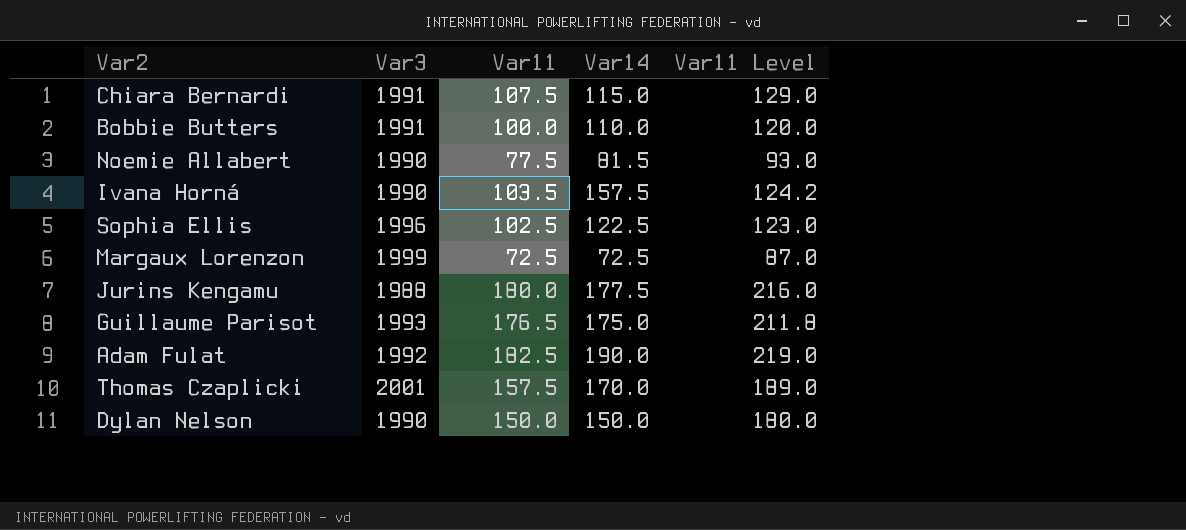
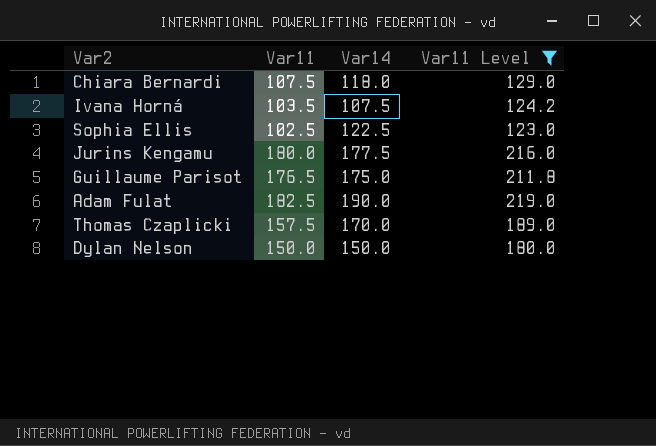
filter: none -> Var11 Level >= 123.0
column Var3 | position: 2 -> none
Chiara Bernardi | Var14: 115.0 -> 118.0
Ivana Horná | Var14: 157.5 -> 107.5

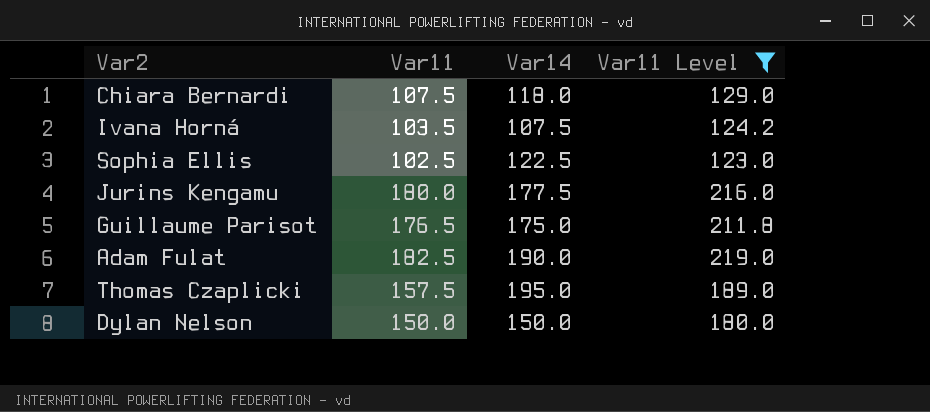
Thomas Czaplicki | Var14: 170.0 -> 195.0

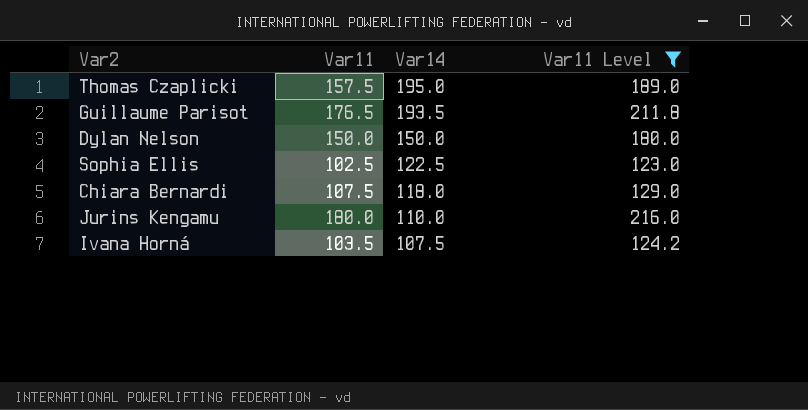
row order: none -> Var14 descending
row Adam Fulat: 182.5 | 190.0 | 219.0 -> none
Guillaume Parisot | Var14: 175.0 -> 193.5
Jurins Kengamu | Var14: 177.5 -> 110.0

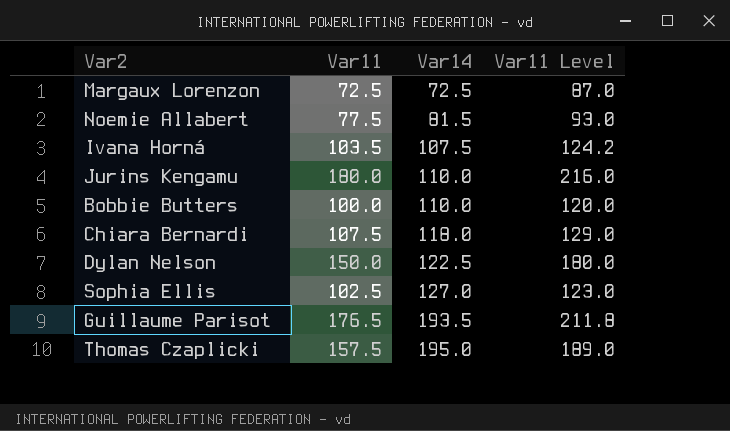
filter: Var11 Level >= 123.0 -> none
row order: Var14 descending -> Var14 ascending
Dylan Nelson | Var14: 150.0 -> 122.5
Sophia Ellis | Var14: 122.5 -> 127.0

